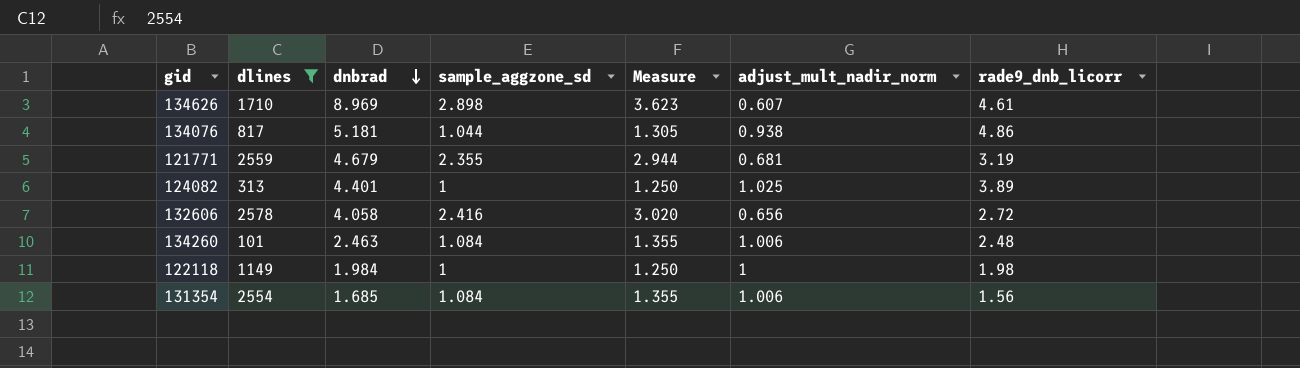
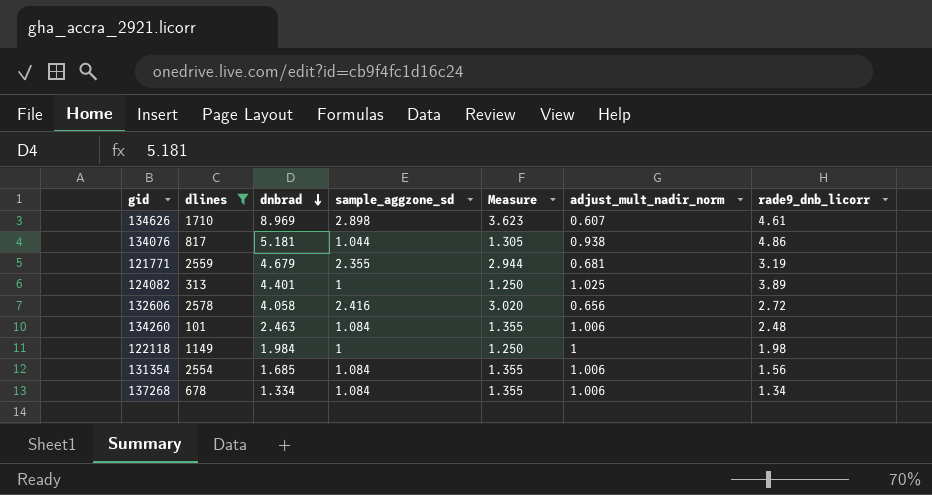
row 137268: none -> 678 | 1.334 | 1.084 | 1.355 | 1.006 | 1.34

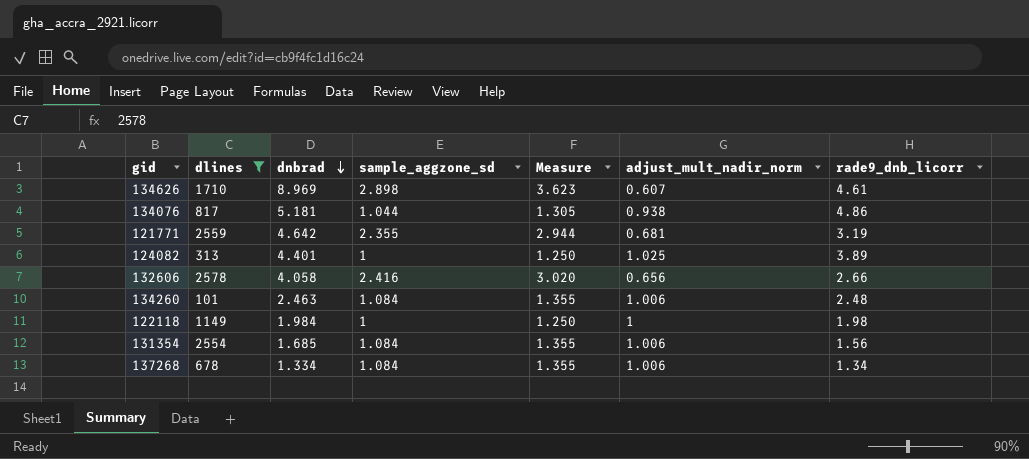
121771 | dnbrad: 4.679 -> 4.642
132606 | rade9_dnb_licorr: 2.72 -> 2.66

